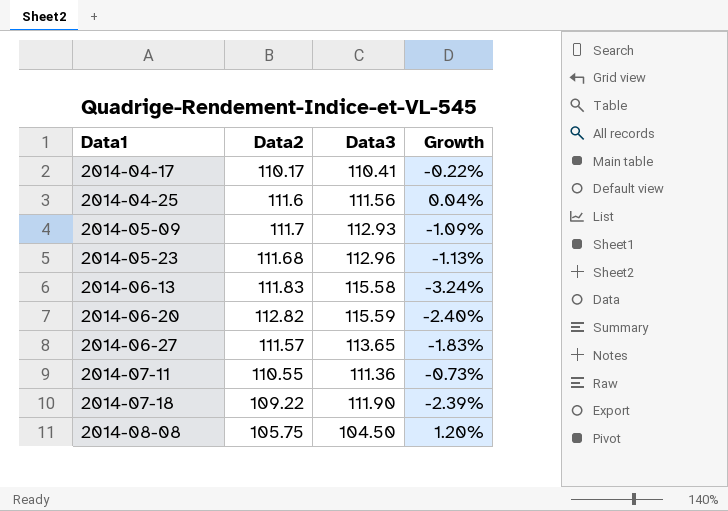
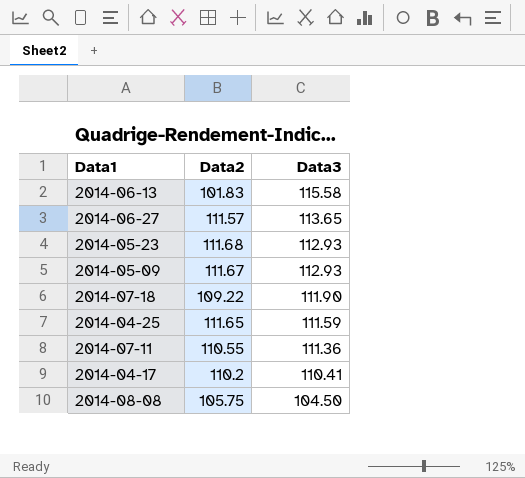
row order: Data1 ascending -> Data3 descending
column Growth | formula: ([Data2] - [Data3]) / [Data3] -> none
row 2014-06-20: 112.82 | 115.59 | -2.40% -> none
2014-06-13 | Data2: 111.83 -> 101.83
2014-05-23 | Data3: 112.96 -> 112.93
2014-05-09 | Data2: 111.7 -> 111.67
2014-04-25 | Data2: 111.6 -> 111.65
2014-04-25 | Data3: 111.56 -> 111.59
2014-04-17 | Data2: 110.17 -> 110.2

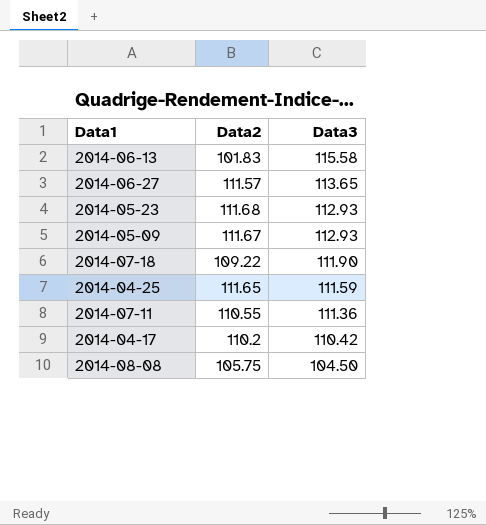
2014-04-17 | Data3: 110.41 -> 110.42

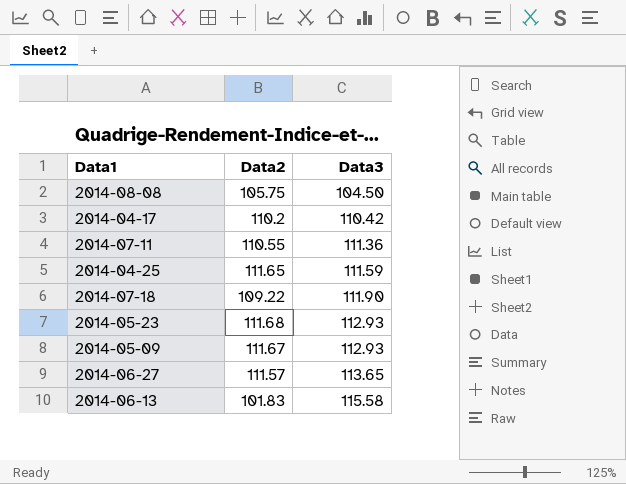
row order: Data3 descending -> Data3 ascending

